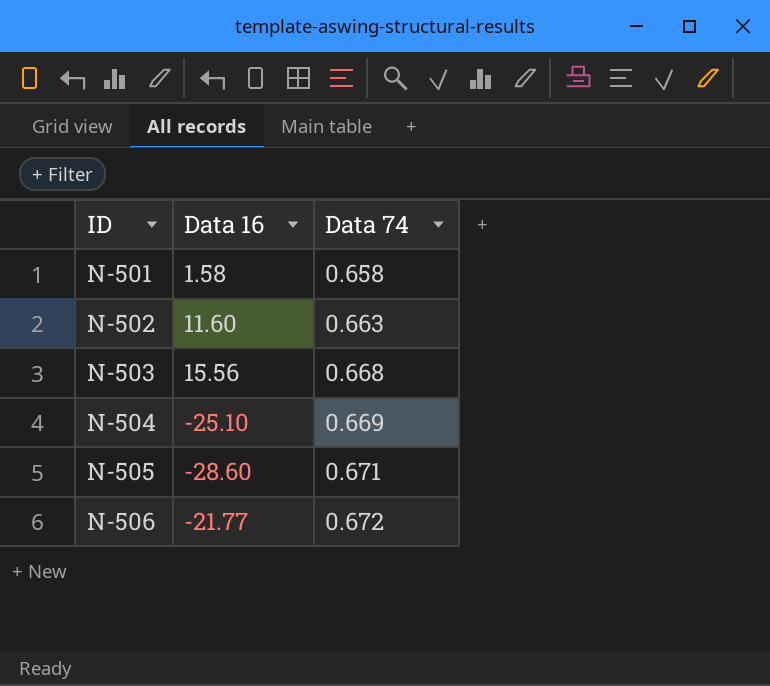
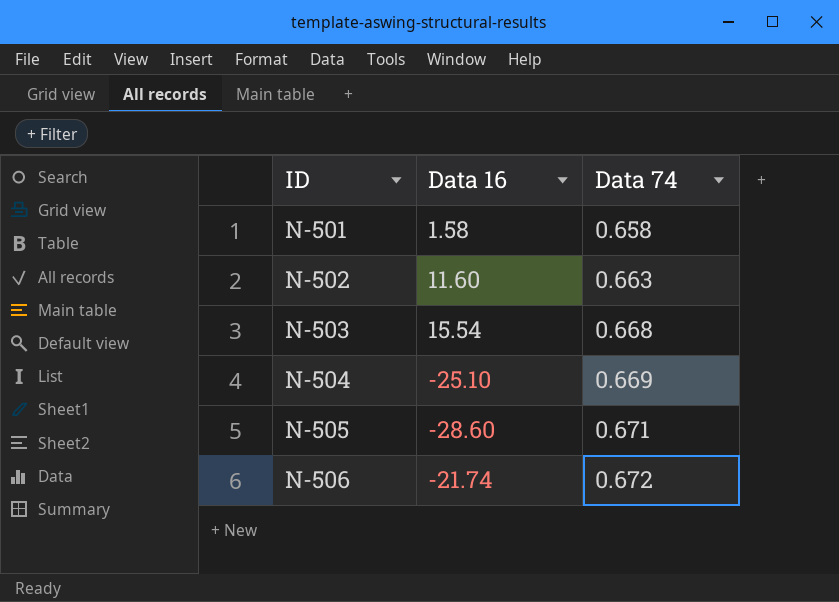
N-503 | Data 16: 15.56 -> 15.54
N-506 | Data 16: -21.77 -> -21.74

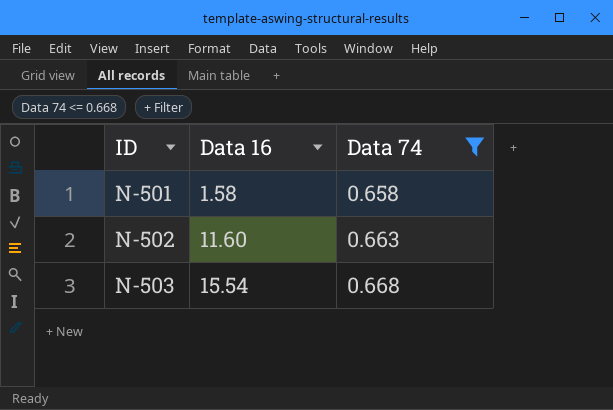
filter: none -> Data 74 <= 0.668

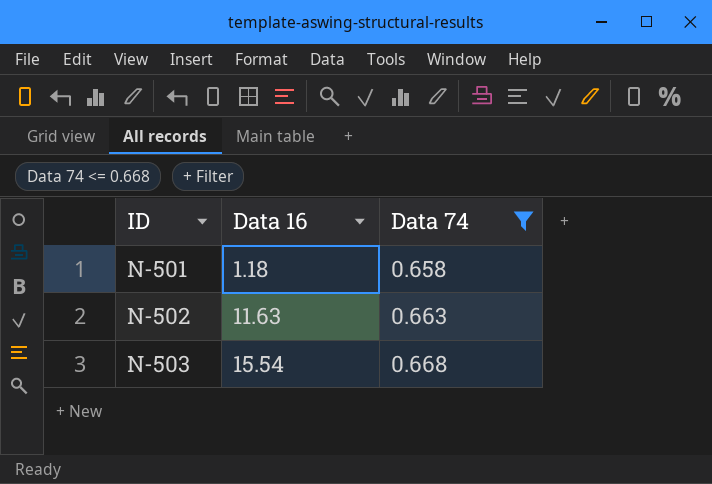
N-501 | Data 16: 1.58 -> 1.18
N-502 | Data 16: 11.60 -> 11.63

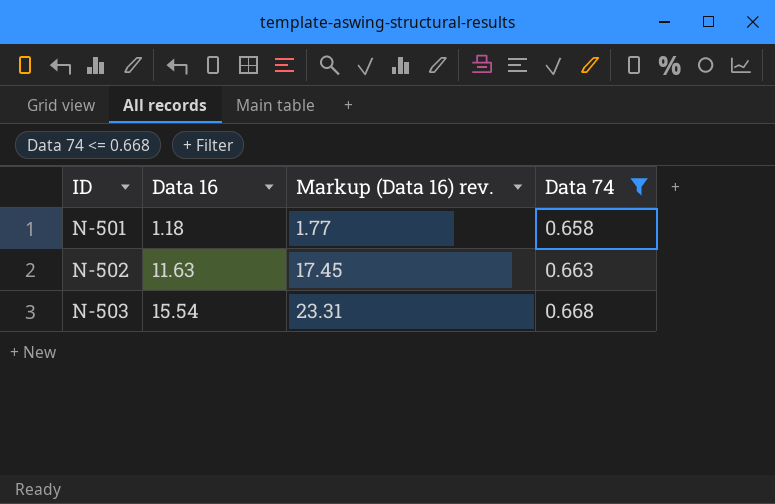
column Markup (Data 16) rev. | formula: none -> [Data 16] * 1.5

